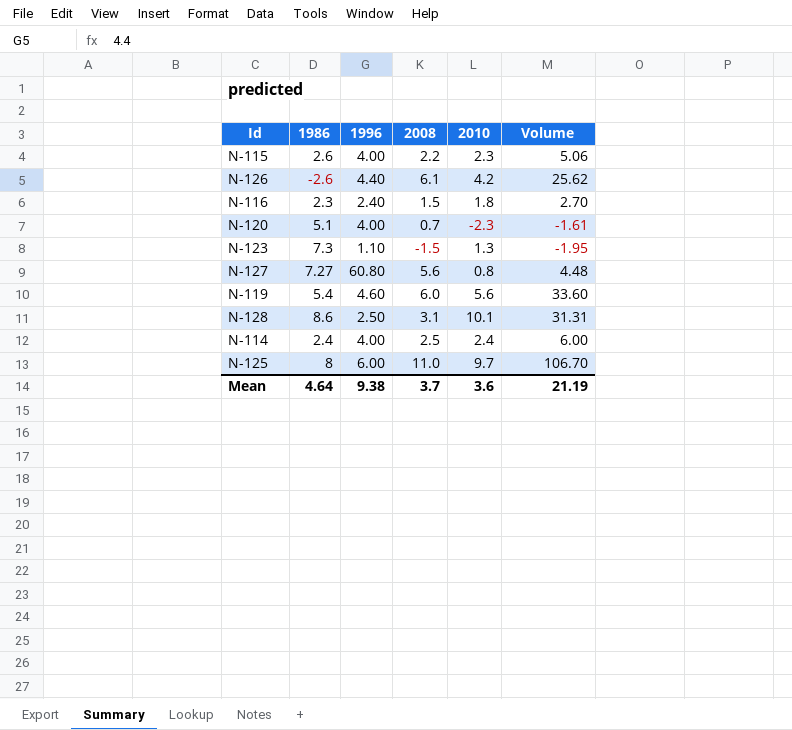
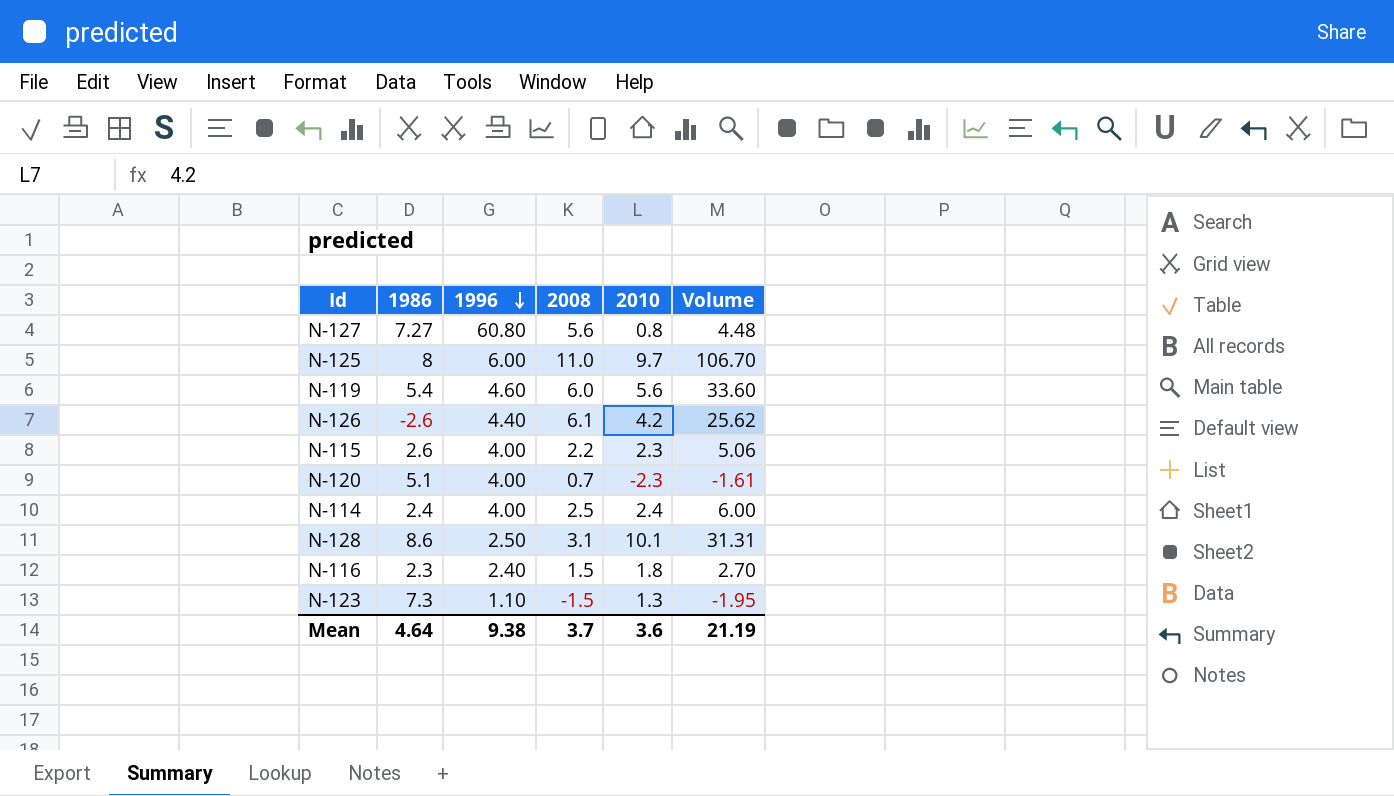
row order: none -> 1996 descending

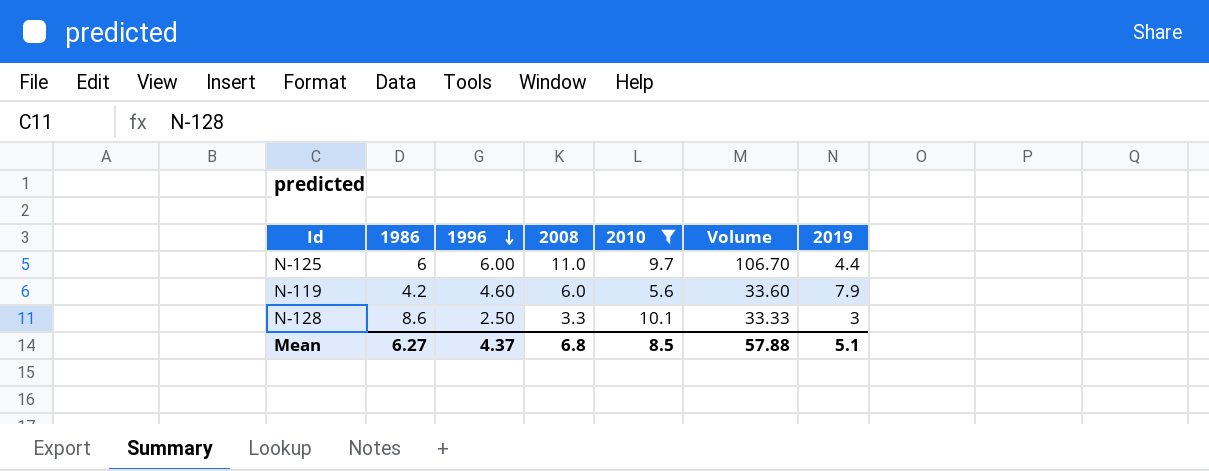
filter: none -> 2010 >= 5.6
column 2019 | position: none -> 7
N-125 | 1986: 8 -> 6
N-119 | 1986: 5.4 -> 4.2
N-128 | 2008: 3.1 -> 3.3
N-128 | Volume: 31.31 -> 33.33
Mean | 1986: 4.64 -> 6.27
Mean | 1996: 9.38 -> 4.37
Mean | 2008: 3.7 -> 6.8
Mean | 2010: 3.6 -> 8.5
Mean | Volume: 21.19 -> 57.88

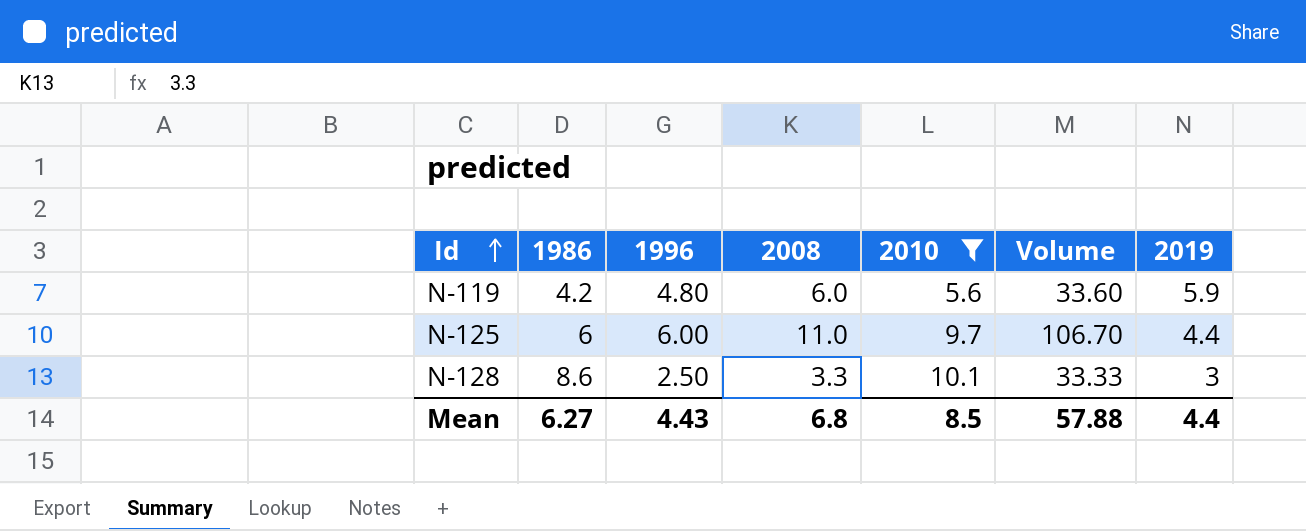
row order: 1996 descending -> Id ascending
N-119 | 1996: 4.60 -> 4.80
N-119 | 2019: 7.9 -> 5.9
Mean | 1996: 4.37 -> 4.43
Mean | 2019: 5.1 -> 4.4

